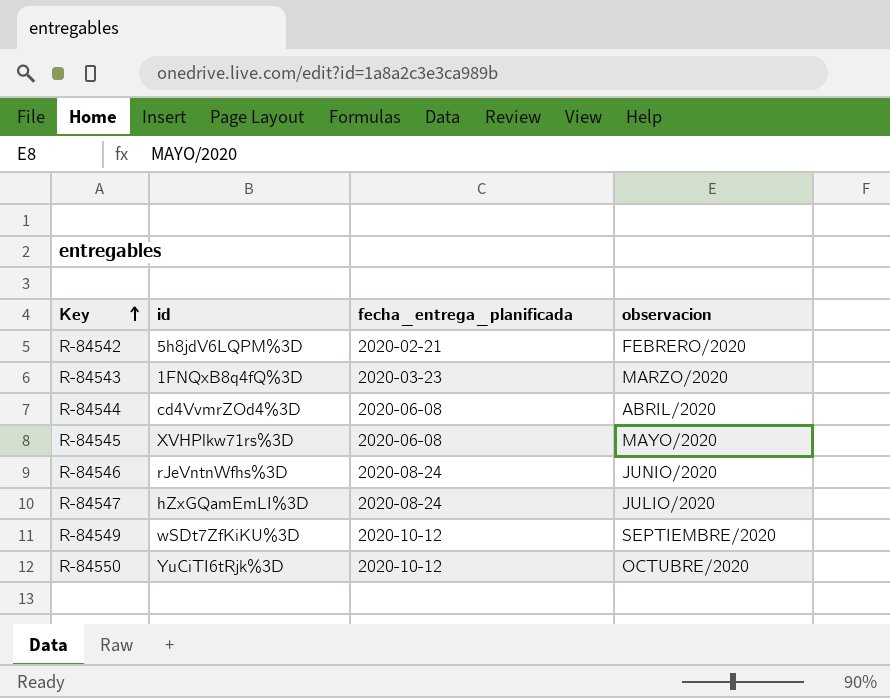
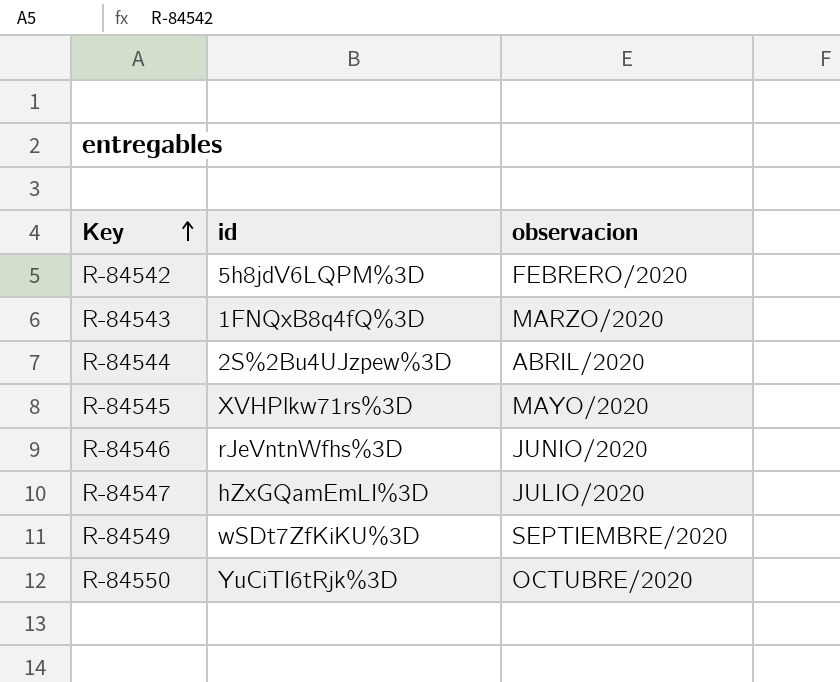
column fecha_entrega_planificada | position: 3 -> none
R-84544 | id: cd4VvmrZOd4%3D -> 2S%2Bu4UJzpew%3D

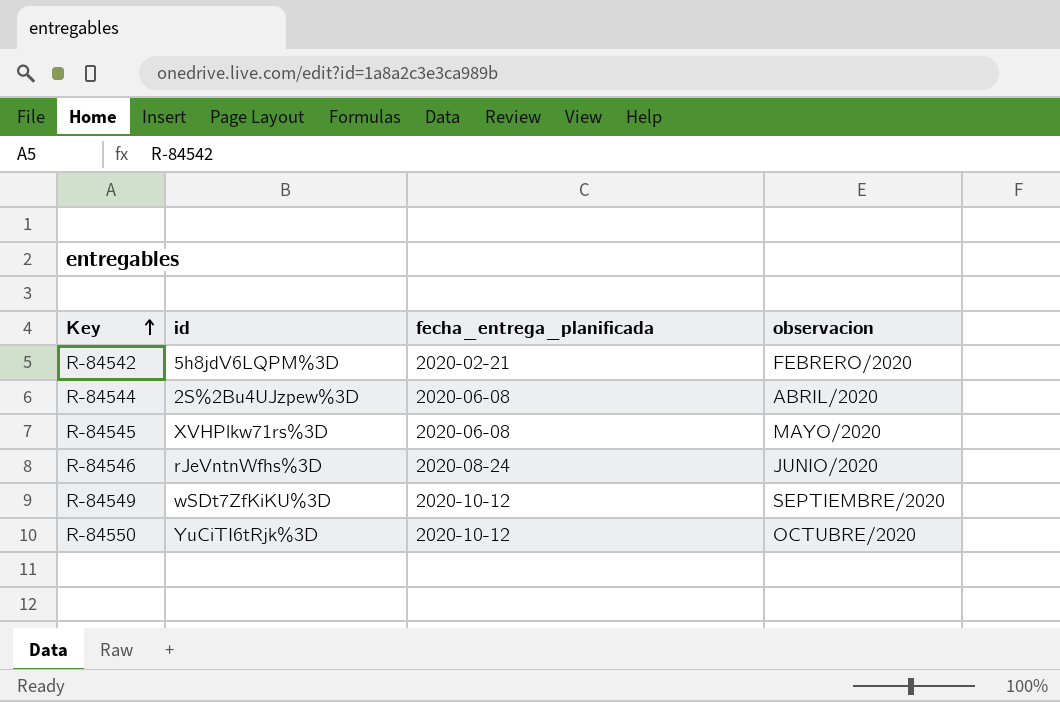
column fecha_entrega_planificada | position: none -> 3
row R-84543: 1FNQxB8q4fQ%3D | MARZO/2020 -> none
row R-84547: hZxGQamEmLI%3D | JULIO/2020 -> none

